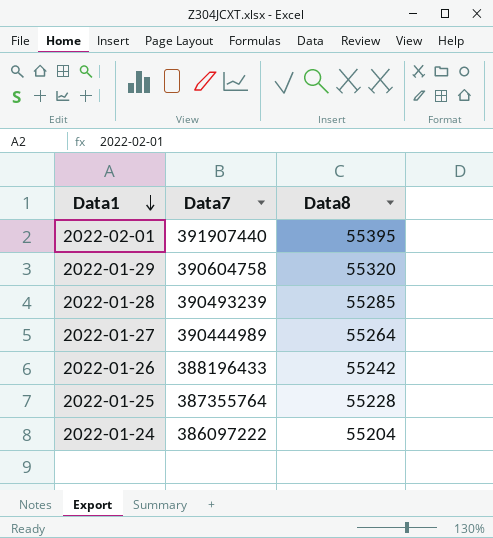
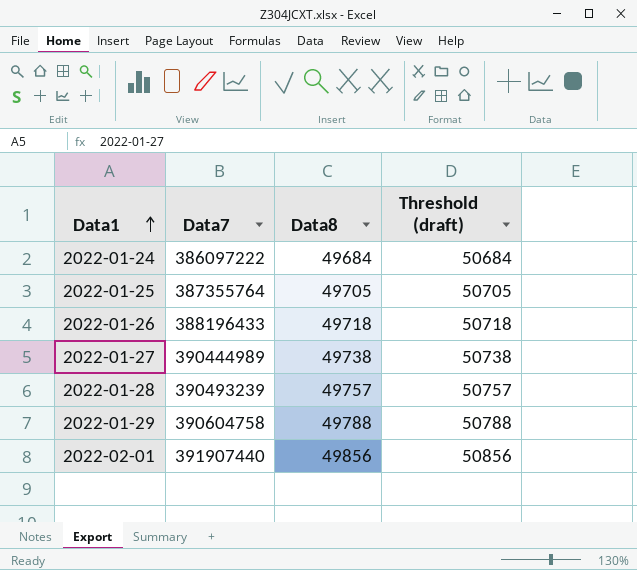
row order: Data1 descending -> Data1 ascending
column Threshold (draft) | formula: none -> [Data8] + 1000
2022-01-24 | Data8: 55204 -> 49684
2022-01-25 | Data8: 55228 -> 49705
2022-01-26 | Data8: 55242 -> 49718
2022-01-27 | Data8: 55264 -> 49738
2022-01-28 | Data8: 55285 -> 49757
2022-01-29 | Data8: 55320 -> 49788
2022-02-01 | Data8: 55395 -> 49856

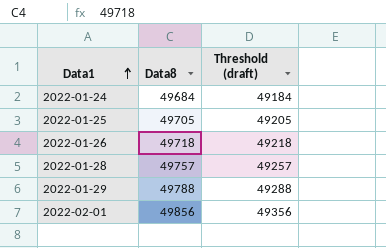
column Data7 | position: 2 -> none
column Threshold (draft) | formula: [Data8] + 1000 -> [Data8] - 500
row 2022-01-27: 390444989 | 49738 | 50738 -> none

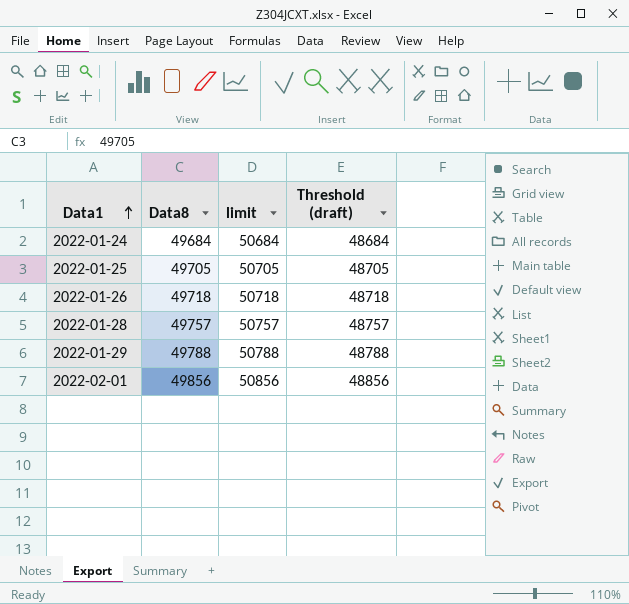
column limit | formula: none -> [Data8] + 1000
column Threshold (draft) | formula: [Data8] - 500 -> [Data8] - 1000

